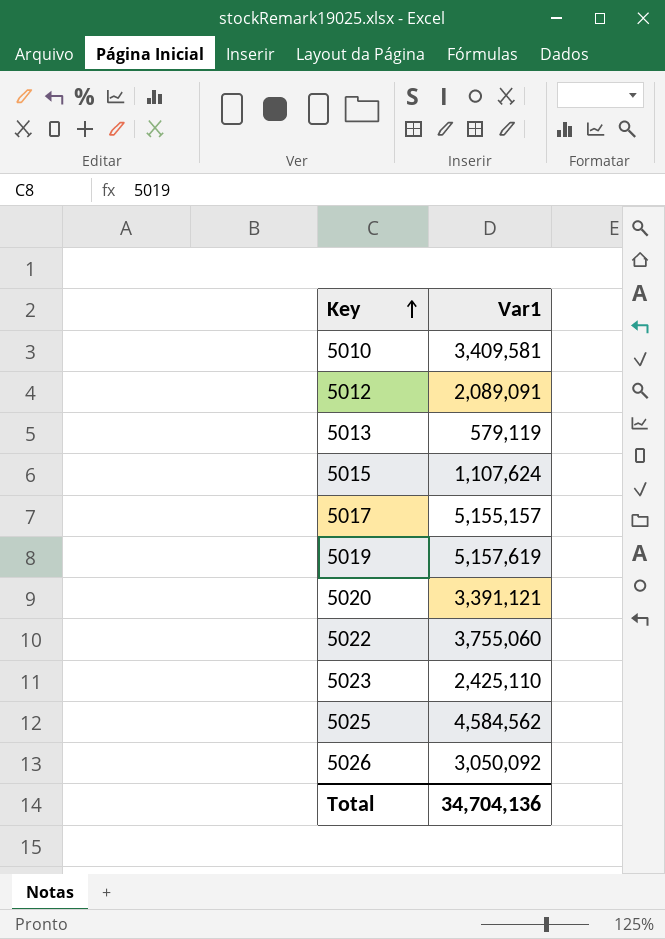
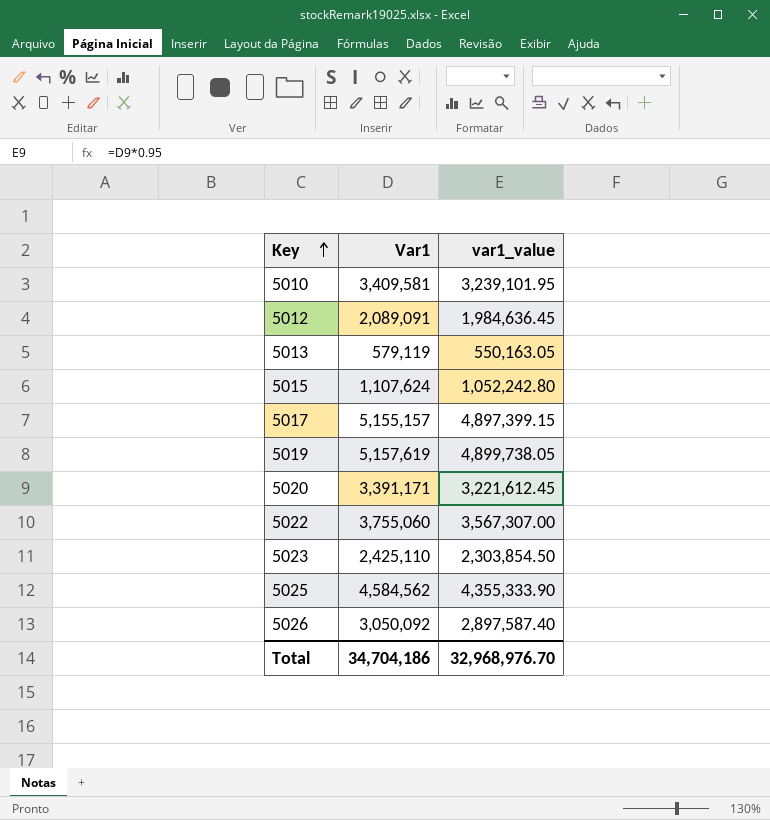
column var1_value | formula: none -> [Var1] * 0.95
5020 | Var1: 3,391,121 -> 3,391,171
Total | Var1: 34,704,136 -> 34,704,186

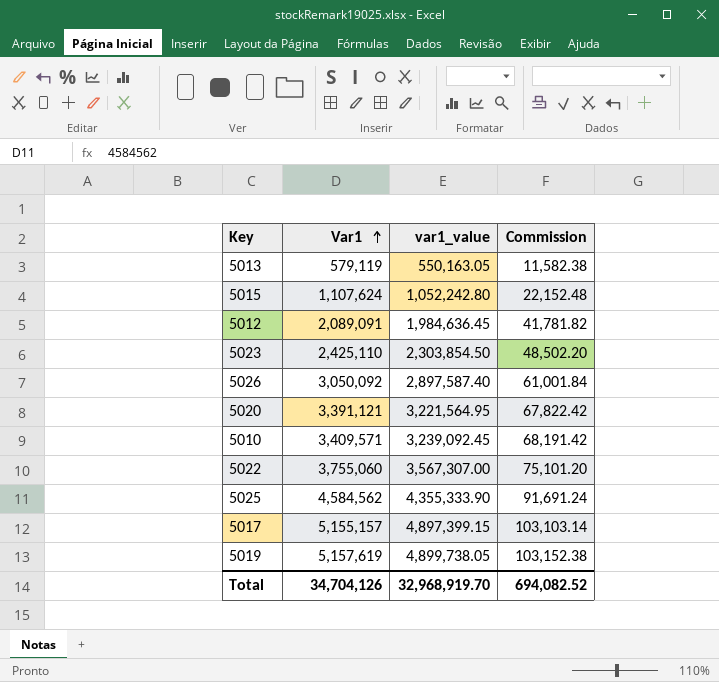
row order: Key ascending -> Var1 ascending
column Commission | formula: none -> [Var1] * 0.02
5020 | Var1: 3,391,171 -> 3,391,121
5020 | var1_value: 3,221,612.45 -> 3,221,564.95
5010 | Var1: 3,409,581 -> 3,409,571
5010 | var1_value: 3,239,101.95 -> 3,239,092.45
Total | Var1: 34,704,186 -> 34,704,126
Total | var1_value: 32,968,976.70 -> 32,968,919.70

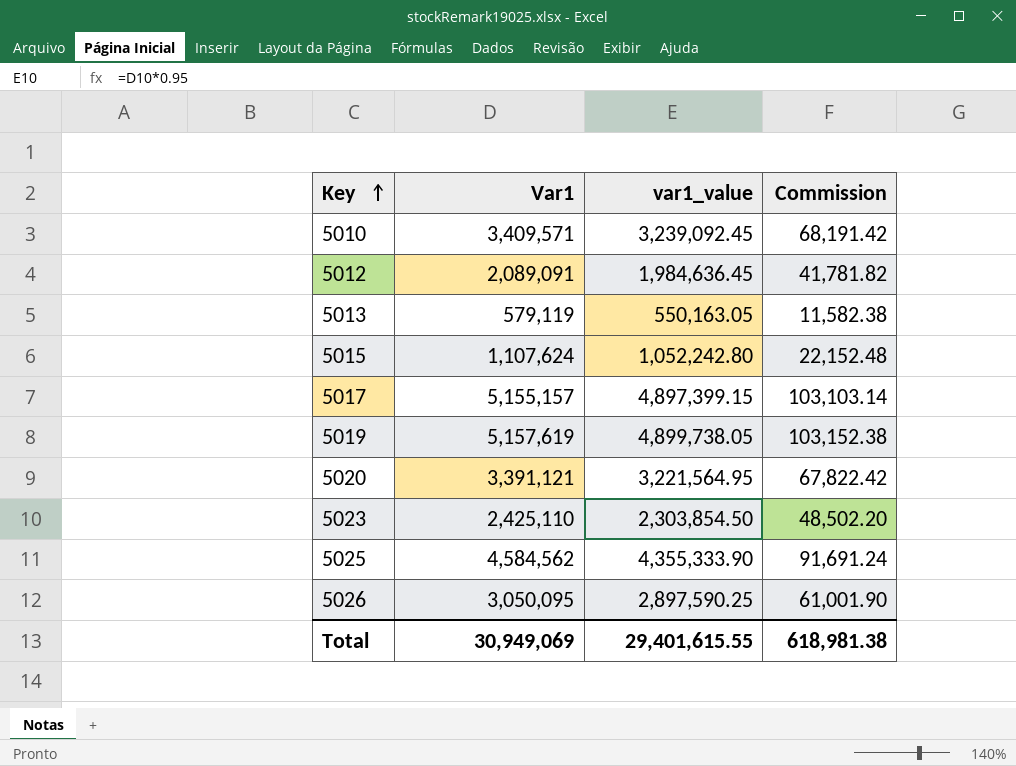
row order: Var1 ascending -> Key ascending
row 5022: 3,755,060 | 3,567,307.00 | 75,101.20 -> none
5026 | Var1: 3,050,092 -> 3,050,095
5026 | var1_value: 2,897,587.40 -> 2,897,590.25
5026 | Commission: 61,001.84 -> 61,001.90
Total | Var1: 34,704,126 -> 30,949,069
Total | var1_value: 32,968,919.70 -> 29,401,615.55
Total | Commission: 694,082.52 -> 618,981.38

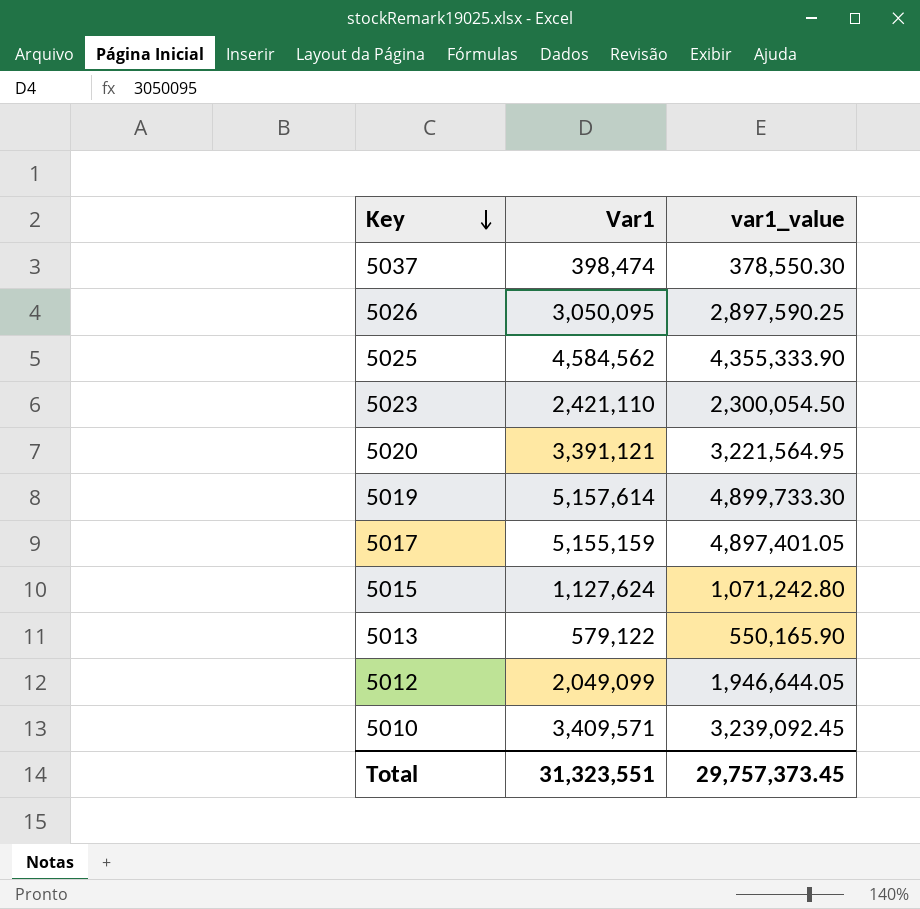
row order: Key ascending -> Key descending
column Commission | formula: [Var1] * 0.02 -> none
row 5037: none -> 398,474 | 378,550.30
5023 | Var1: 2,425,110 -> 2,421,110
5023 | var1_value: 2,303,854.50 -> 2,300,054.50
5019 | Var1: 5,157,619 -> 5,157,614
5019 | var1_value: 4,899,738.05 -> 4,899,733.30
5017 | Var1: 5,155,157 -> 5,155,159
5017 | var1_value: 4,897,399.15 -> 4,897,401.05
5015 | Var1: 1,107,624 -> 1,127,624
5015 | var1_value: 1,052,242.80 -> 1,071,242.80
5013 | Var1: 579,119 -> 579,122
5013 | var1_value: 550,163.05 -> 550,165.90
5012 | Var1: 2,089,091 -> 2,049,099
5012 | var1_value: 1,984,636.45 -> 1,946,644.05
Total | Var1: 30,949,069 -> 31,323,551
Total | var1_value: 29,401,615.55 -> 29,757,373.45

